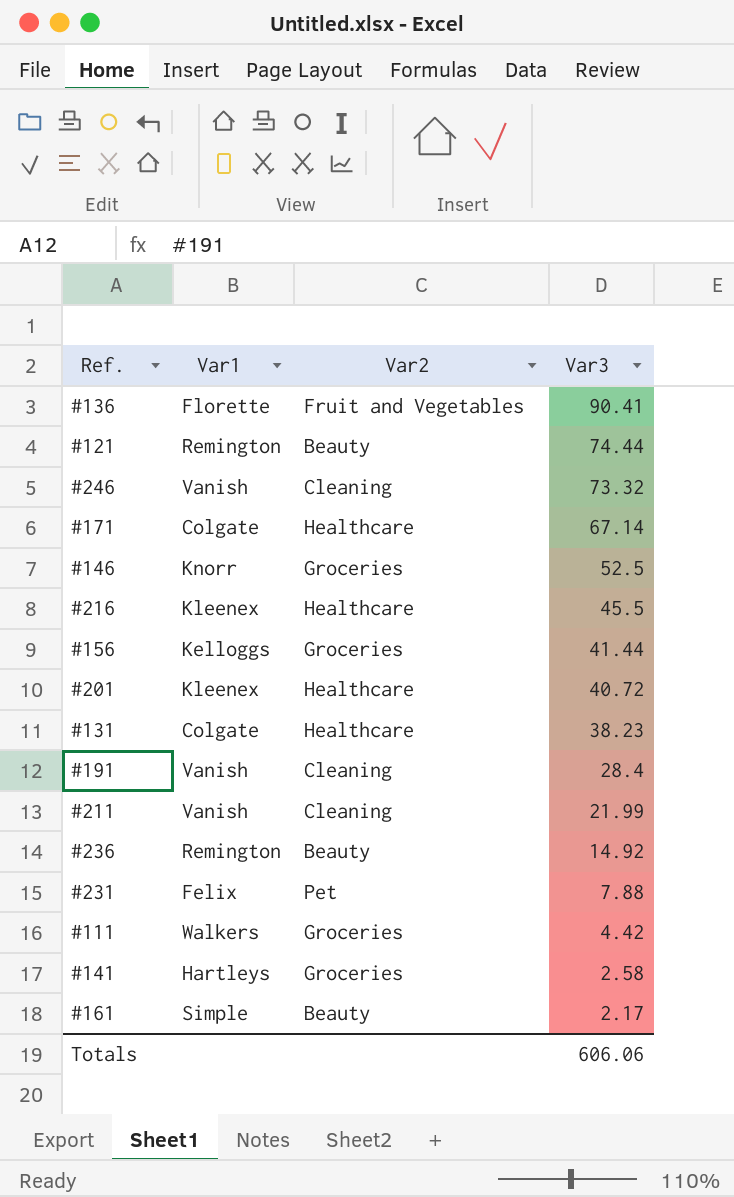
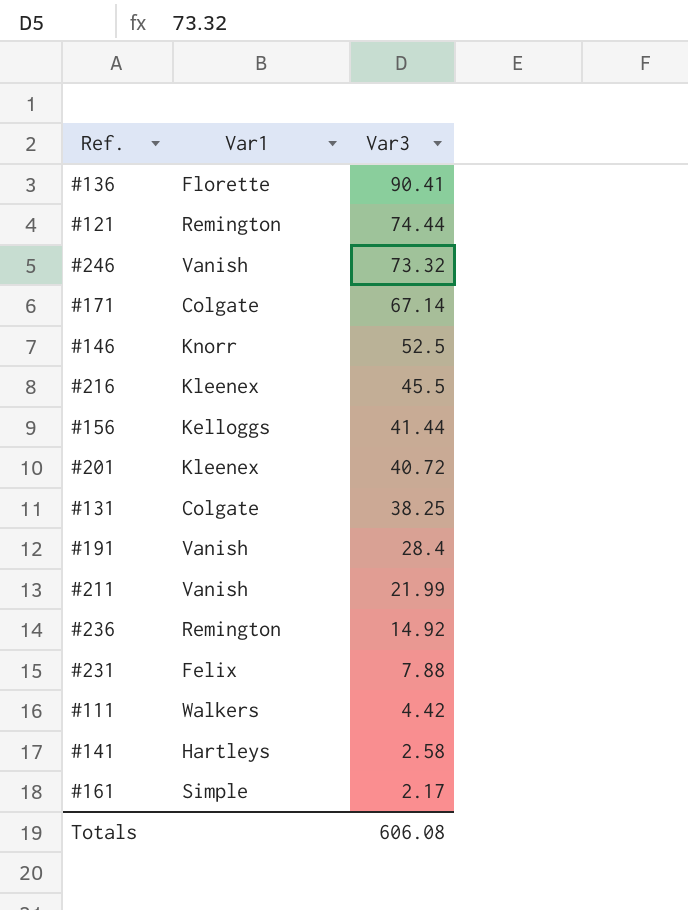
column Var2 | position: 3 -> none
#131 | Var3: 38.23 -> 38.25
Totals | Var3: 606.06 -> 606.08

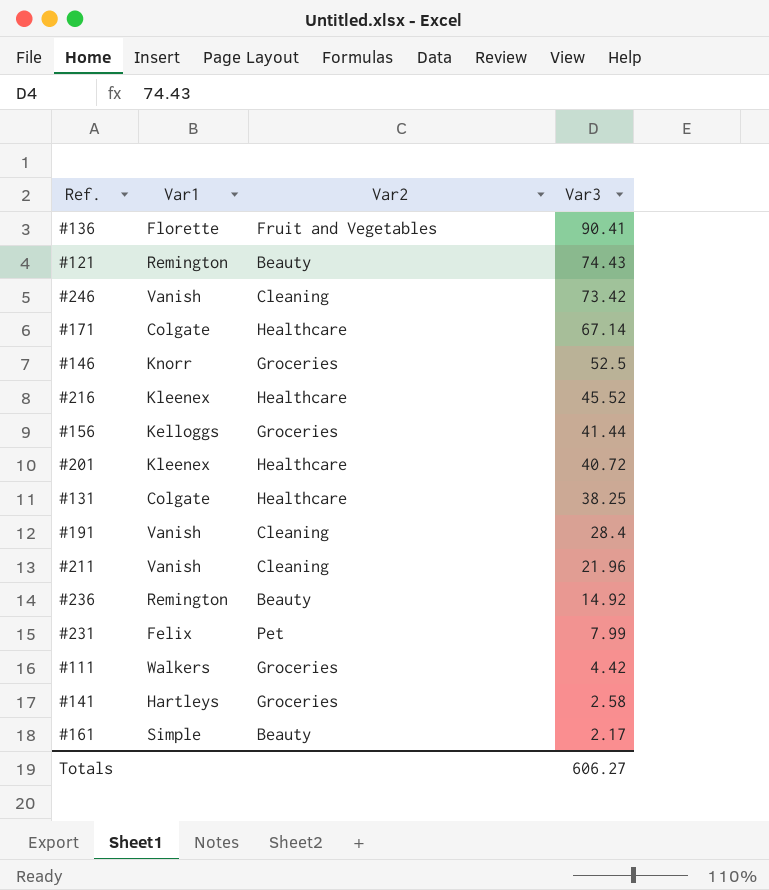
column Var2 | position: none -> 3
#121 | Var3: 74.44 -> 74.43
#246 | Var3: 73.32 -> 73.42
#216 | Var3: 45.5 -> 45.52
#211 | Var3: 21.99 -> 21.96
#231 | Var3: 7.88 -> 7.99
Totals | Var3: 606.08 -> 606.27

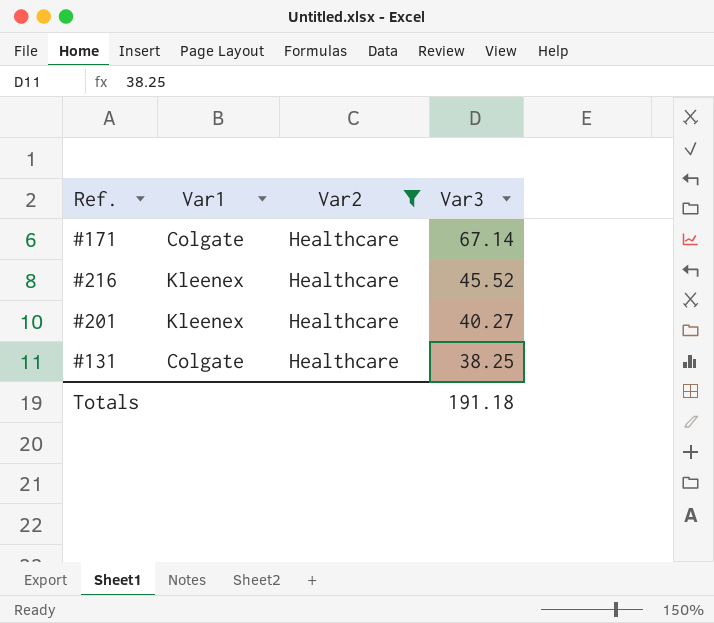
filter: none -> Var2 = Healthcare
#201 | Var3: 40.72 -> 40.27
Totals | Var3: 606.27 -> 191.18

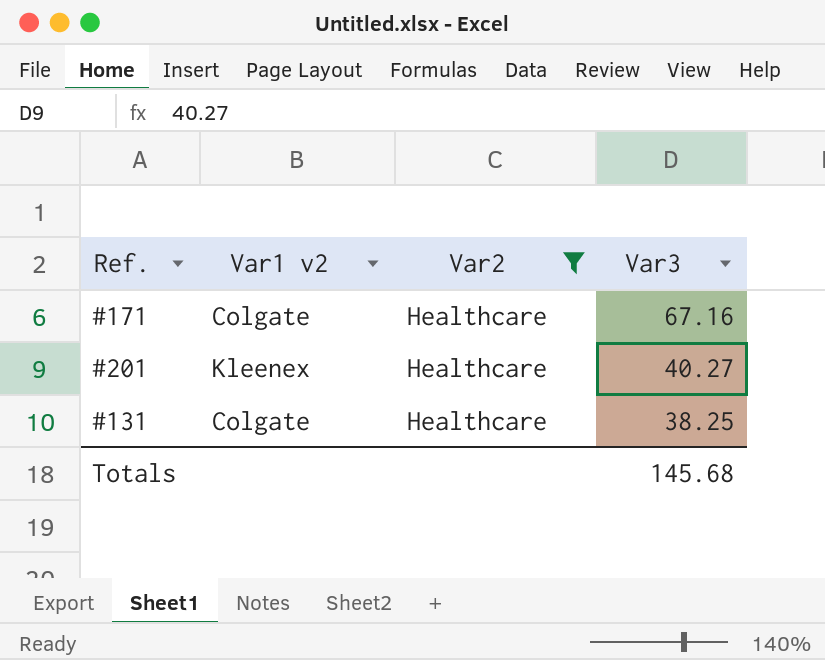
column name: Var1 -> Var1 v2
row #216: Kleenex | Healthcare | 45.52 -> none
#171 | Var3: 67.14 -> 67.16
Totals | Var3: 191.18 -> 145.68

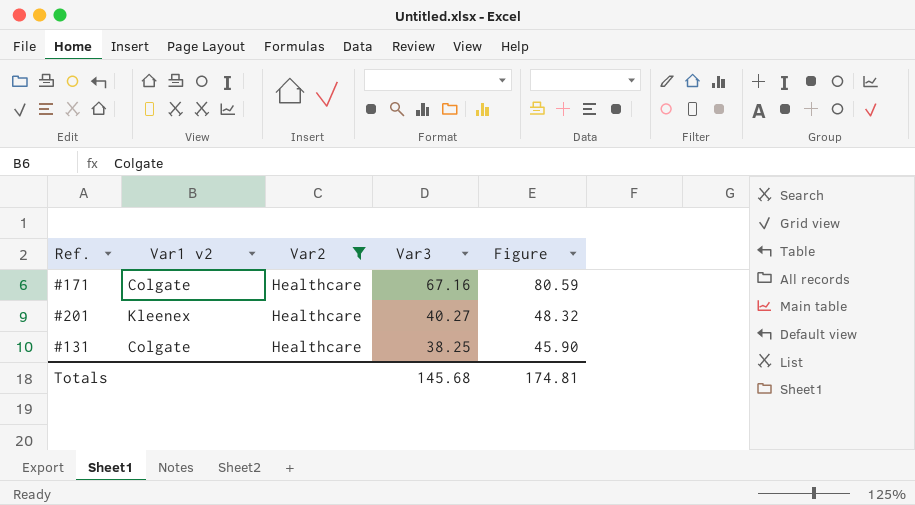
column Figure | formula: none -> [Var3] * 1.2

